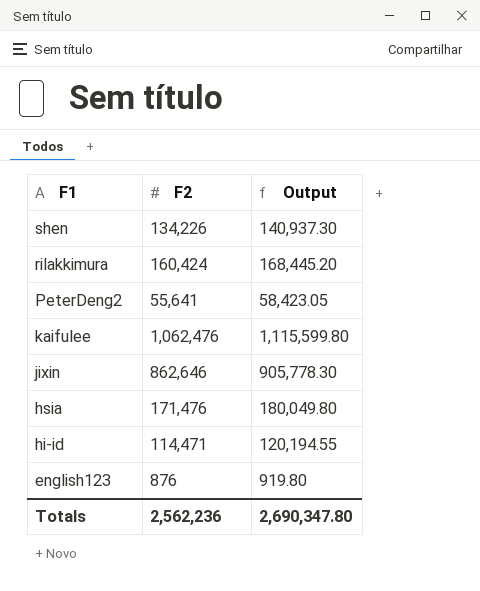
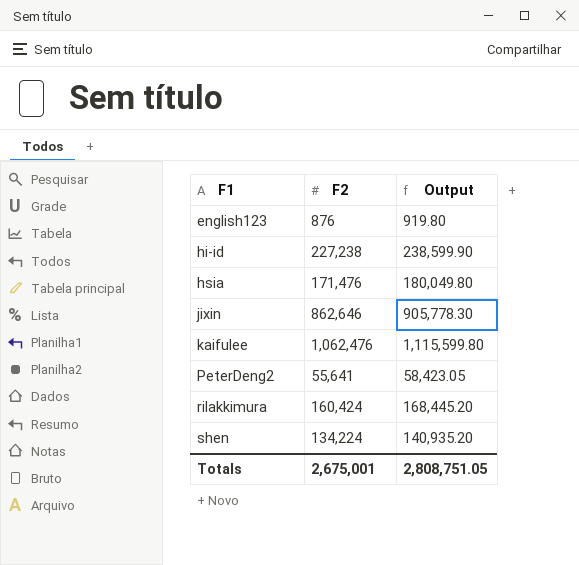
row order: F1 descending -> F1 ascending
hi-id | F2: 114,471 -> 227,238
hi-id | Output: 120,194.55 -> 238,599.90
shen | F2: 134,226 -> 134,224
shen | Output: 140,937.30 -> 140,935.20
Totals | F2: 2,562,236 -> 2,675,001
Totals | Output: 2,690,347.80 -> 2,808,751.05

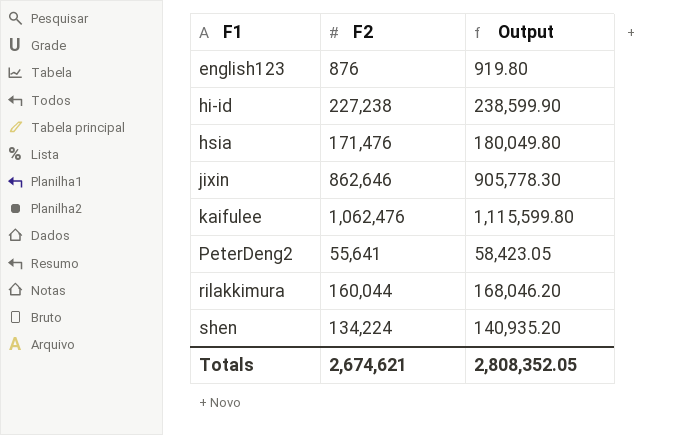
rilakkimura | F2: 160,424 -> 160,044
rilakkimura | Output: 168,445.20 -> 168,046.20
Totals | F2: 2,675,001 -> 2,674,621
Totals | Output: 2,808,751.05 -> 2,808,352.05

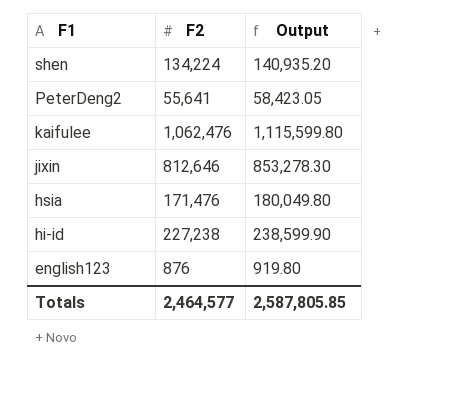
row order: F1 ascending -> F1 descending
row rilakkimura: 160,044 | 168,046.20 -> none
jixin | F2: 862,646 -> 812,646
jixin | Output: 905,778.30 -> 853,278.30
Totals | F2: 2,674,621 -> 2,464,577
Totals | Output: 2,808,352.05 -> 2,587,805.85

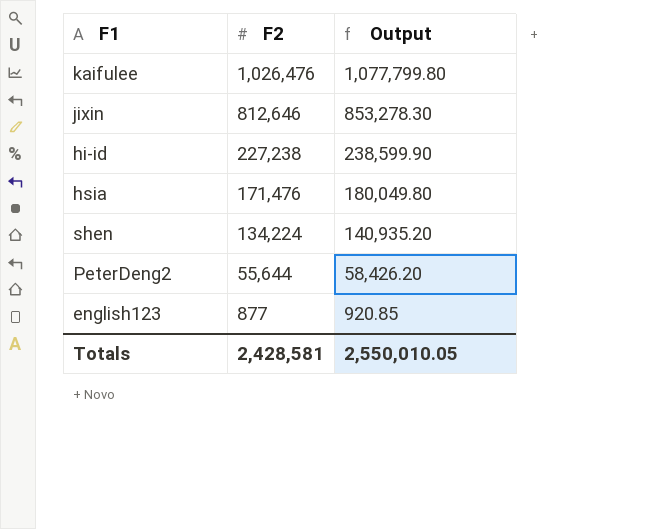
row order: F1 descending -> F2 descending
kaifulee | F2: 1,062,476 -> 1,026,476
kaifulee | Output: 1,115,599.80 -> 1,077,799.80
PeterDeng2 | F2: 55,641 -> 55,644
PeterDeng2 | Output: 58,423.05 -> 58,426.20
english123 | F2: 876 -> 877
english123 | Output: 919.80 -> 920.85
Totals | F2: 2,464,577 -> 2,428,581
Totals | Output: 2,587,805.85 -> 2,550,010.05

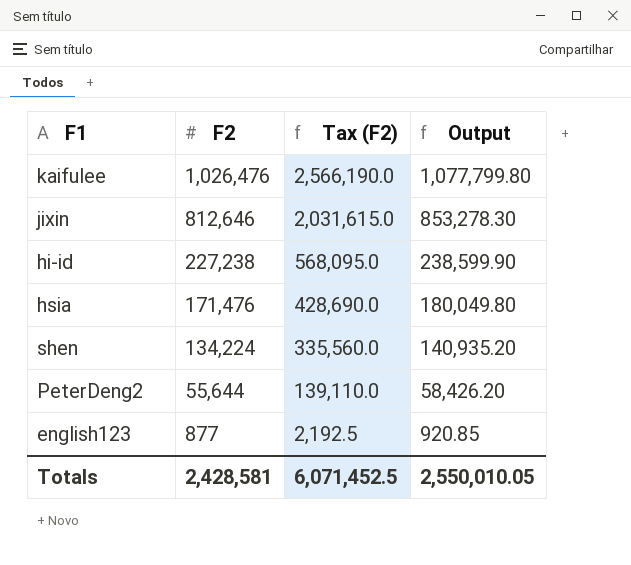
column Tax (F2) | formula: none -> [F2] * 2.5

